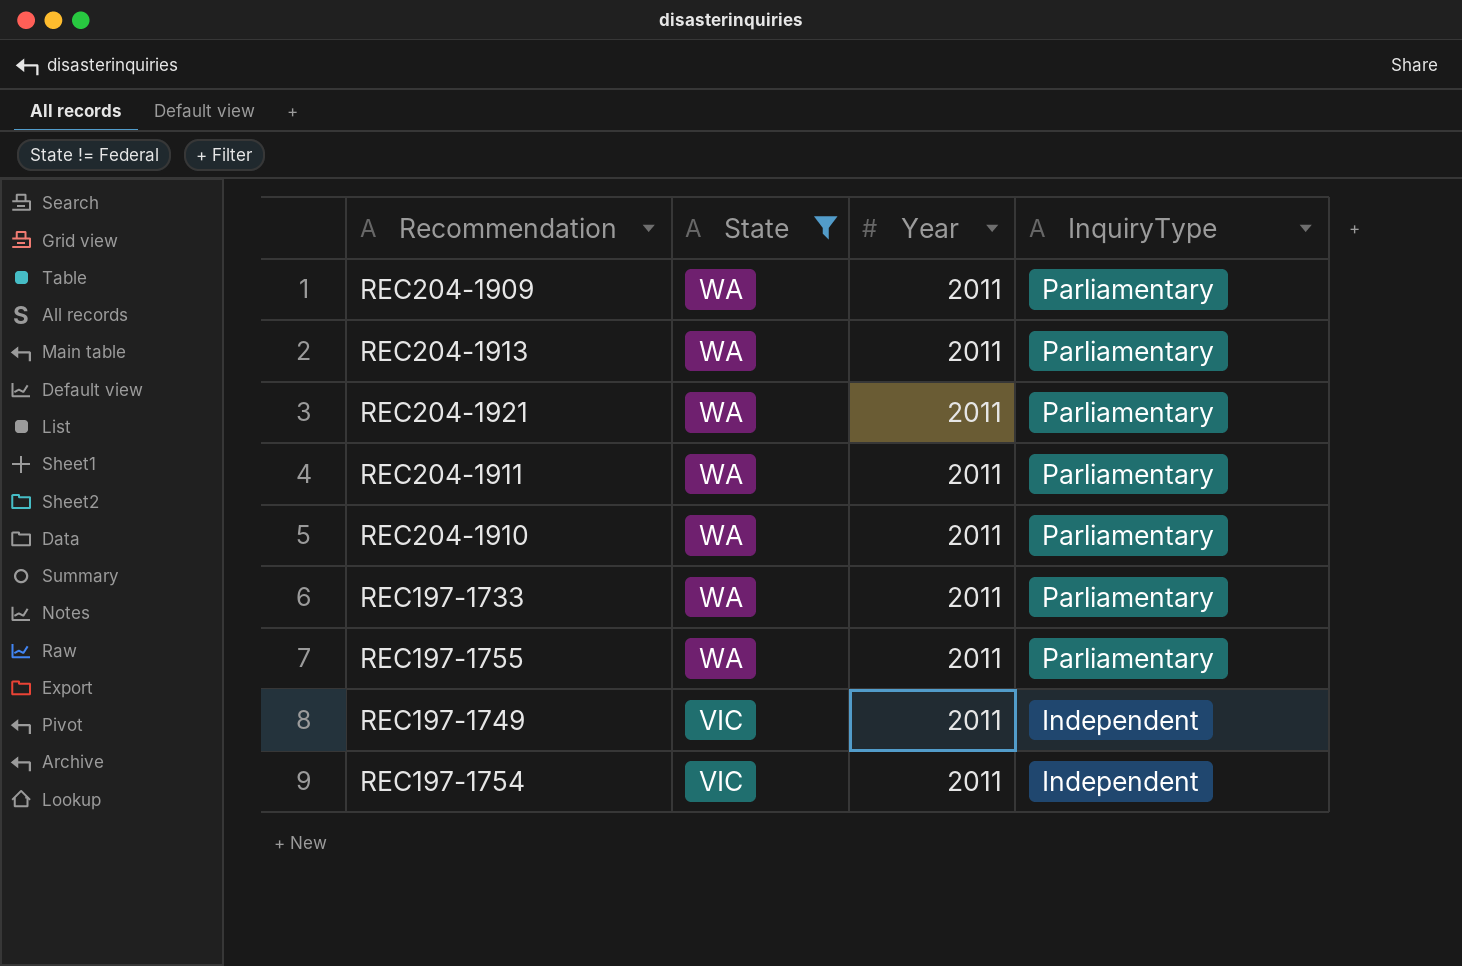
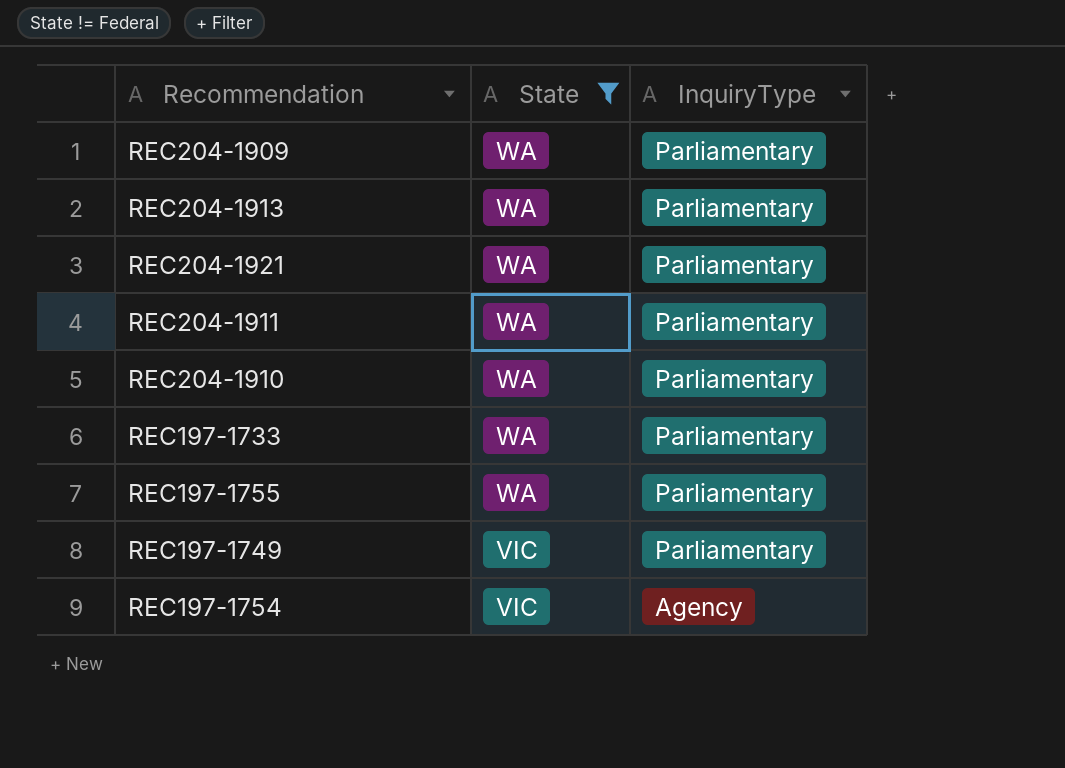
column Year | position: 3 -> none
REC197-1749 | InquiryType: Independent -> Parliamentary
REC197-1754 | InquiryType: Independent -> Agency

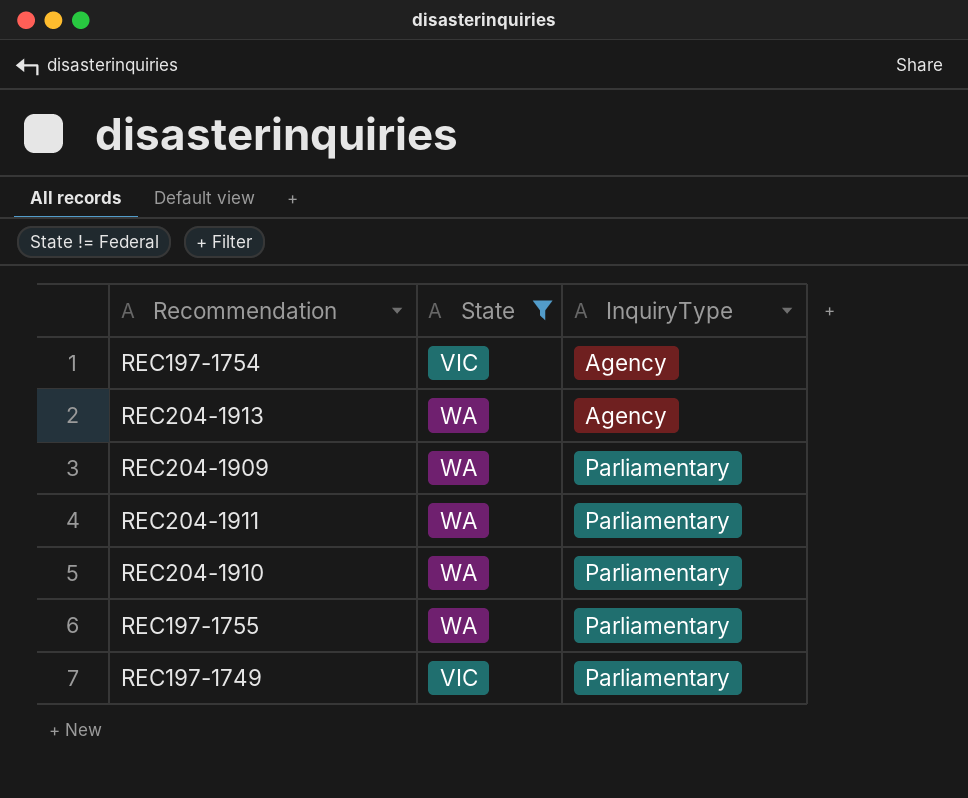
row order: State descending -> InquiryType ascending
row REC204-1921: WA | Parliamentary -> none
row REC197-1733: WA | Parliamentary -> none
REC204-1913 | InquiryType: Parliamentary -> Agency

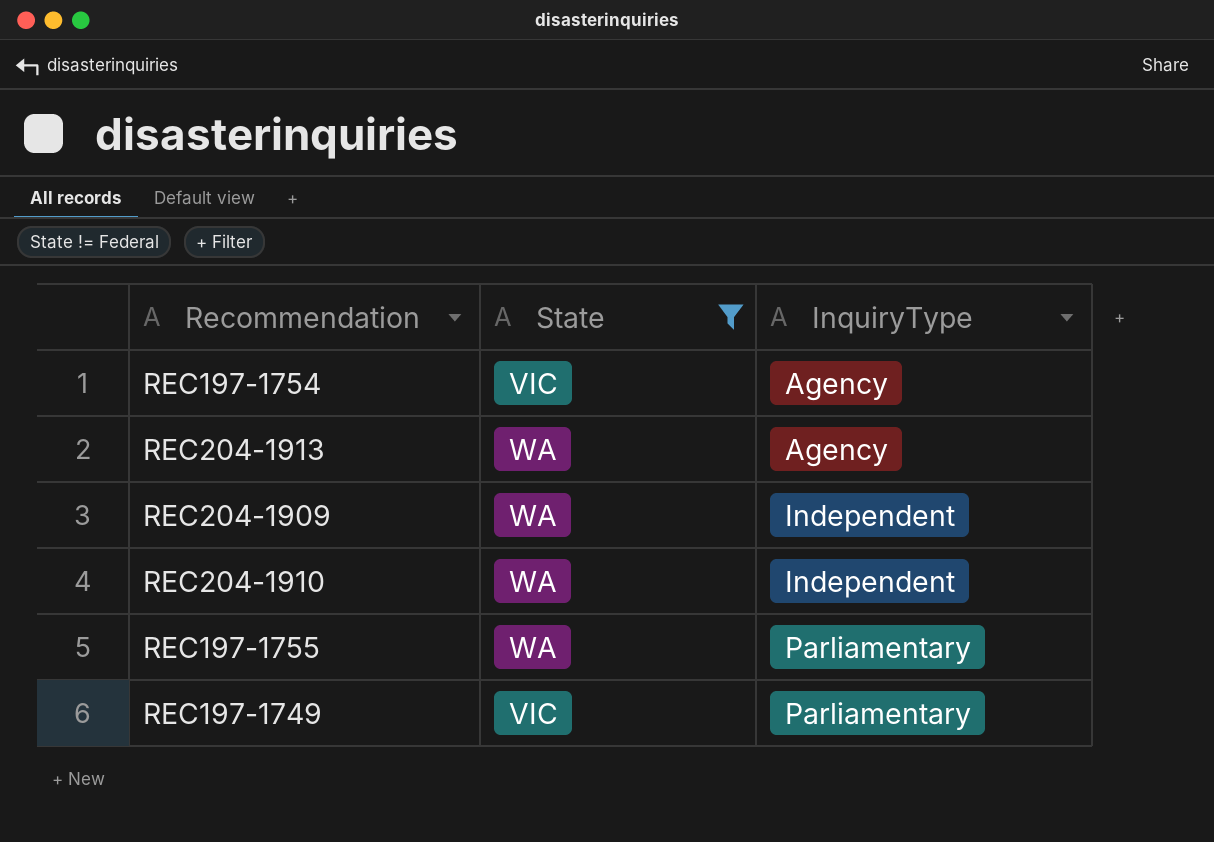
row REC204-1911: WA | Parliamentary -> none
REC204-1909 | InquiryType: Parliamentary -> Independent
REC204-1910 | InquiryType: Parliamentary -> Independent

